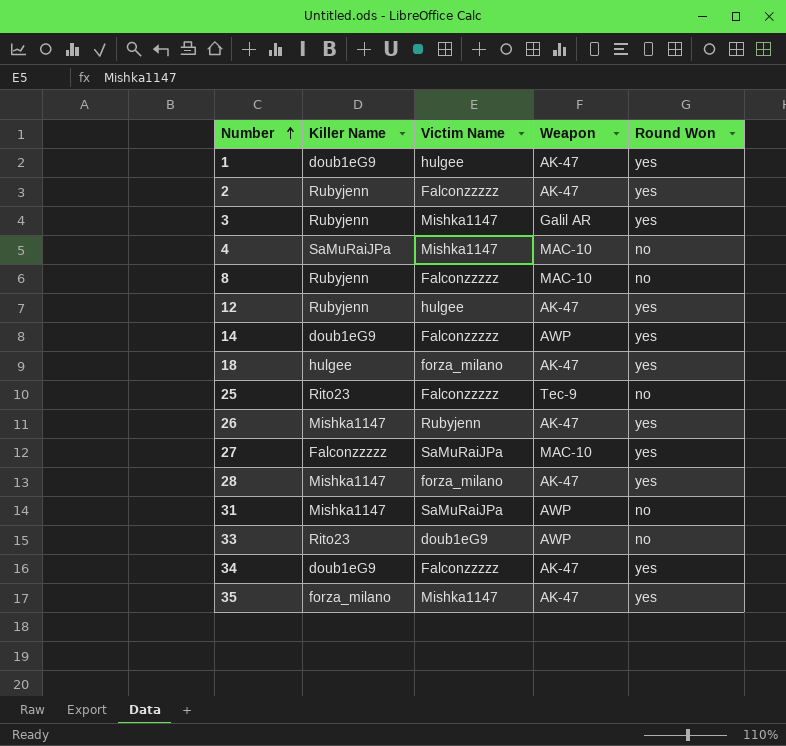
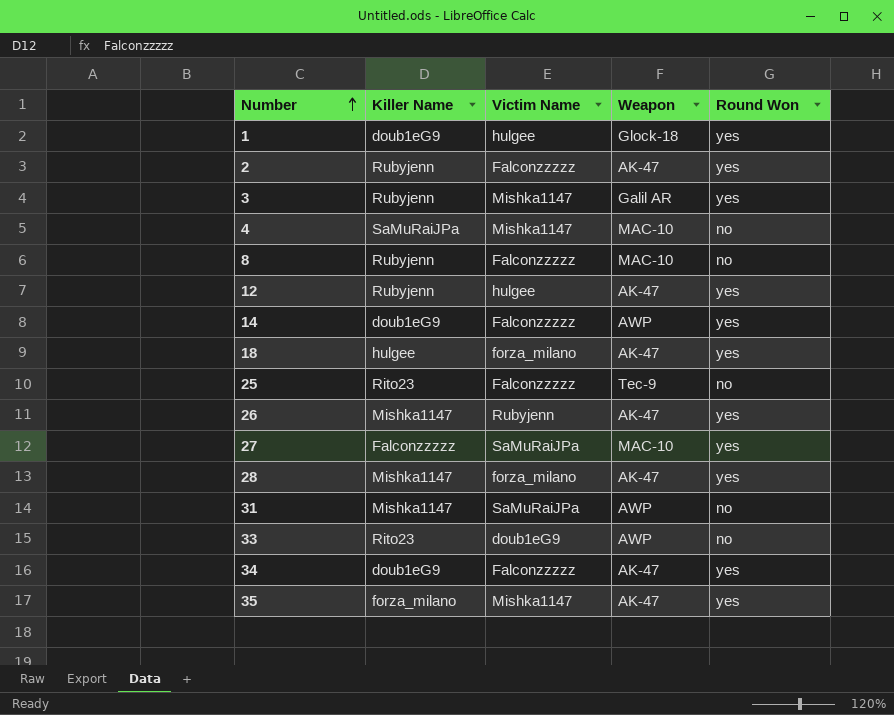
1 | Weapon: AK-47 -> Glock-18

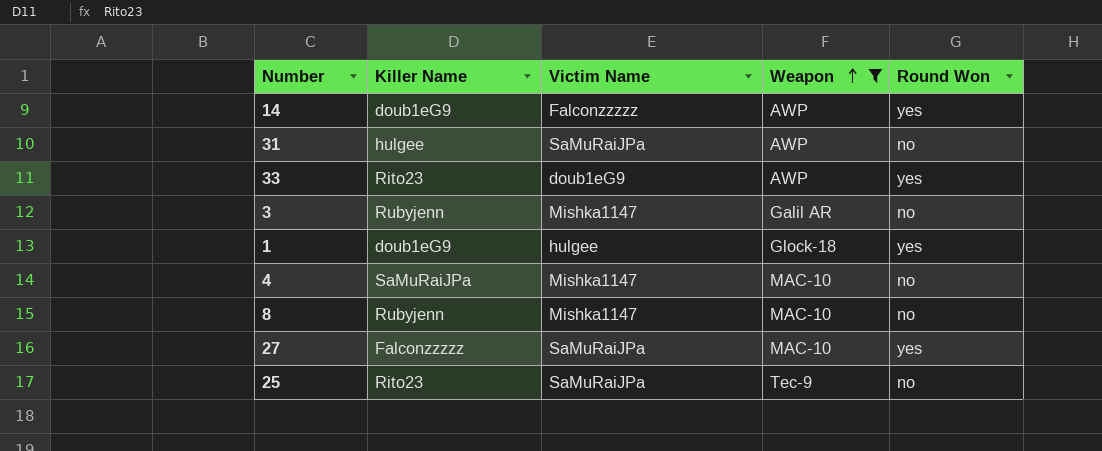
filter: none -> Weapon != AK-47
row order: Number ascending -> Weapon ascending
31 | Killer Name: Mishka1147 -> hulgee
33 | Round Won: no -> yes
3 | Round Won: yes -> no
8 | Victim Name: Falconzzzzz -> Mishka1147
25 | Victim Name: Falconzzzzz -> SaMuRaiJPa

